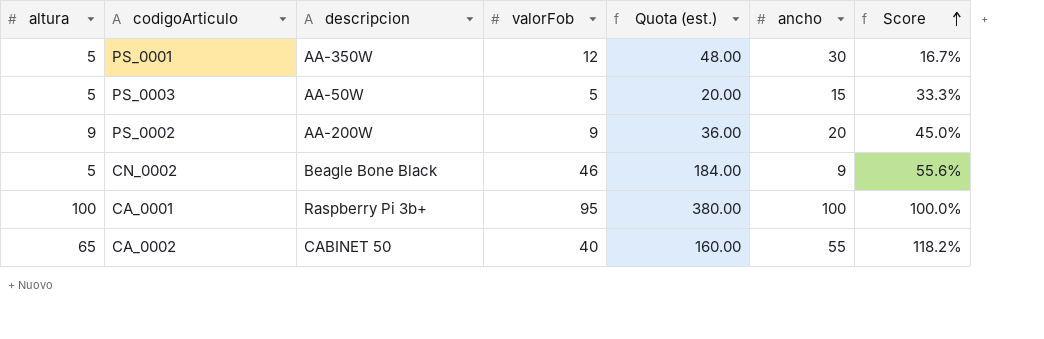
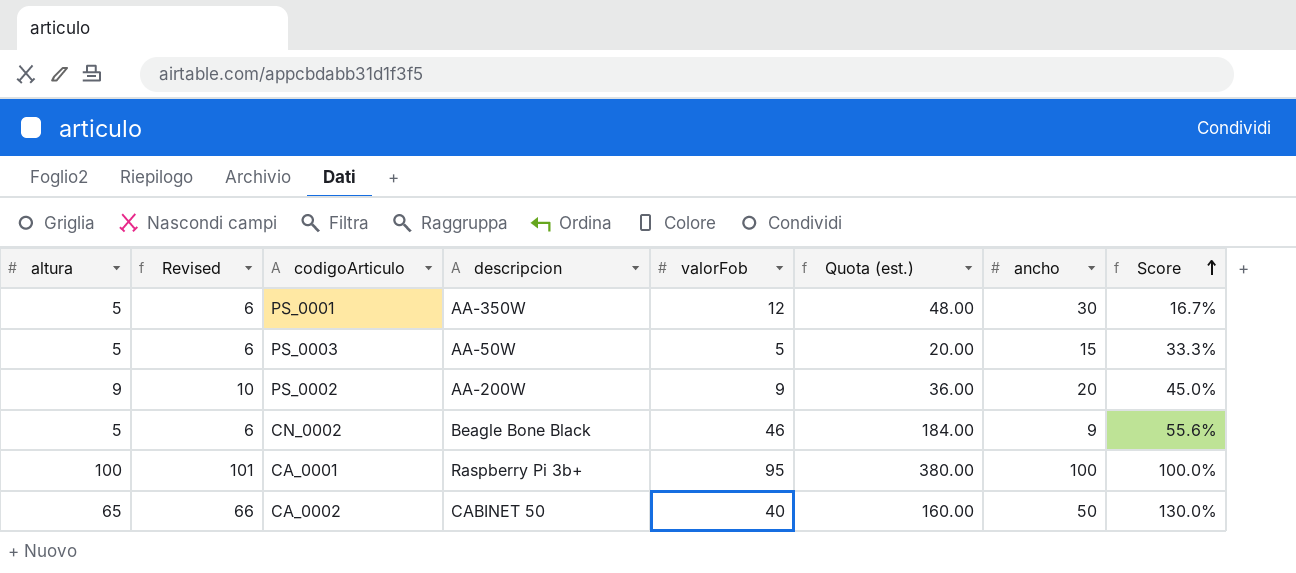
column Revised | formula: none -> [altura] + 1
CA_0002 | ancho: 55 -> 50
CA_0002 | Score: 118.2% -> 130.0%

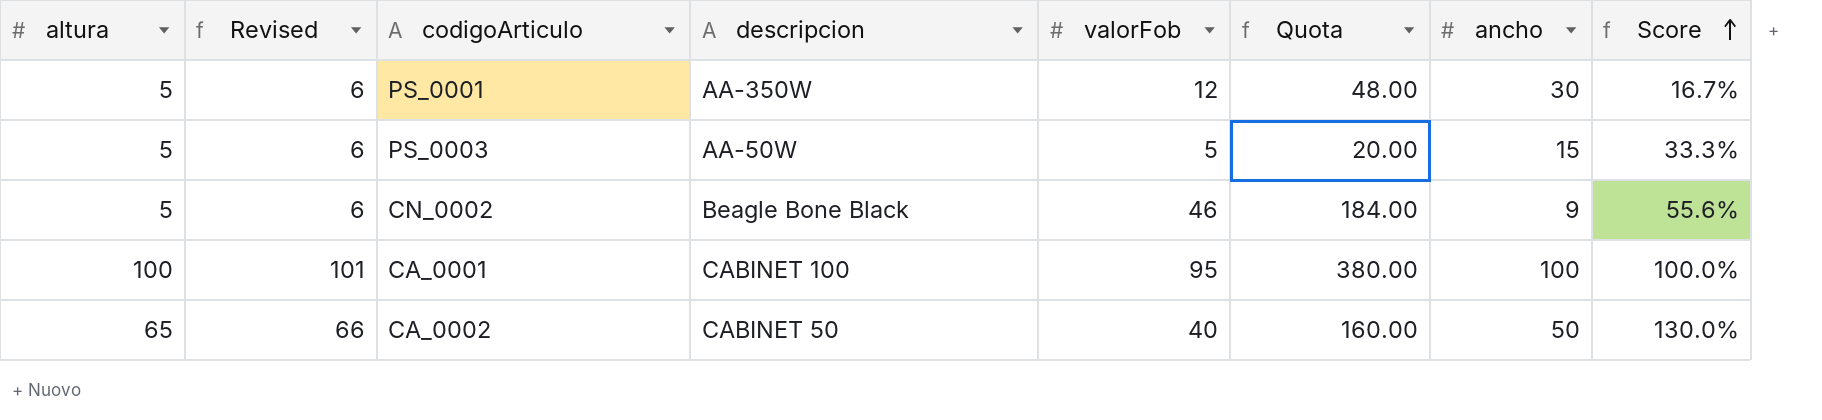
column name: Quota (est.) -> Quota
row PS_0002: 9 | 10 | AA-200W | 9 | 36.00 | 20 | 45.0% -> none
CA_0001 | descripcion: Raspberry Pi 3b+ -> CABINET 100

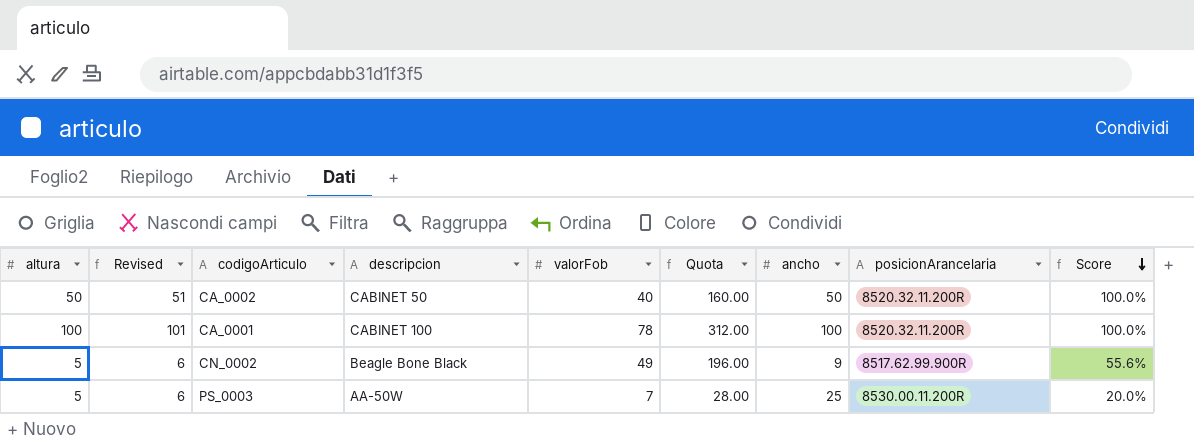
row order: Score ascending -> Score descending
column posicionArancelaria | position: none -> 8
row PS_0001: 5 | 6 | AA-350W | 12 | 48.00 | 30 | 16.7% -> none
CA_0002 | altura: 65 -> 50
CA_0002 | Revised: 66 -> 51
CA_0002 | Score: 130.0% -> 100.0%
CA_0001 | valorFob: 95 -> 78
CA_0001 | Quota: 380.00 -> 312.00
CN_0002 | valorFob: 46 -> 49
CN_0002 | Quota: 184.00 -> 196.00
PS_0003 | valorFob: 5 -> 7
PS_0003 | Quota: 20.00 -> 28.00
PS_0003 | ancho: 15 -> 25
PS_0003 | Score: 33.3% -> 20.0%

